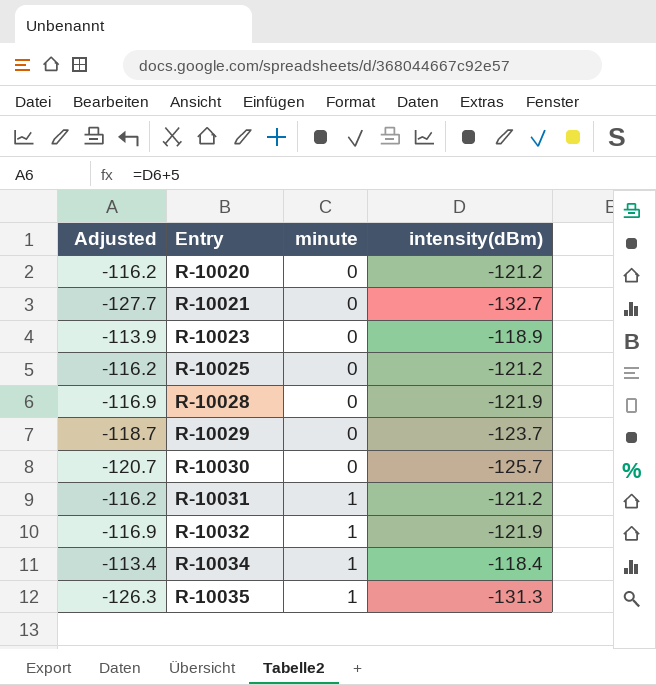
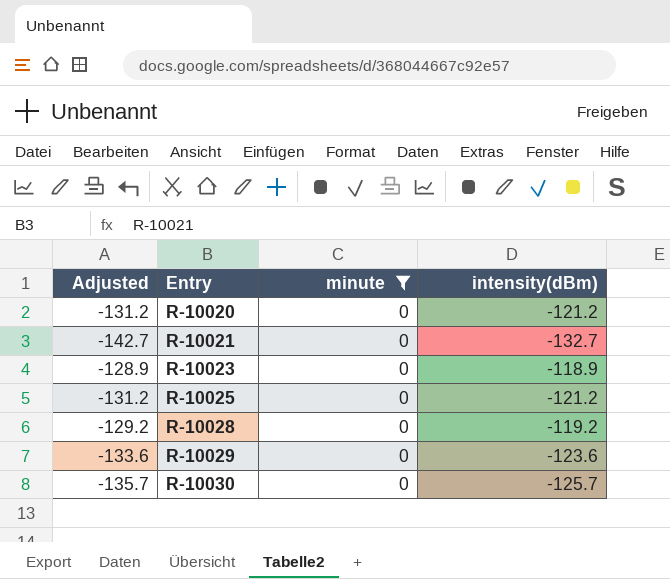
filter: none -> minute = 0
column Adjusted | formula: [intensity(dBm)] + 5 -> [intensity(dBm)] - 10
R-10028 | intensity(dBm): -121.9 -> -119.2
R-10029 | intensity(dBm): -123.7 -> -123.6

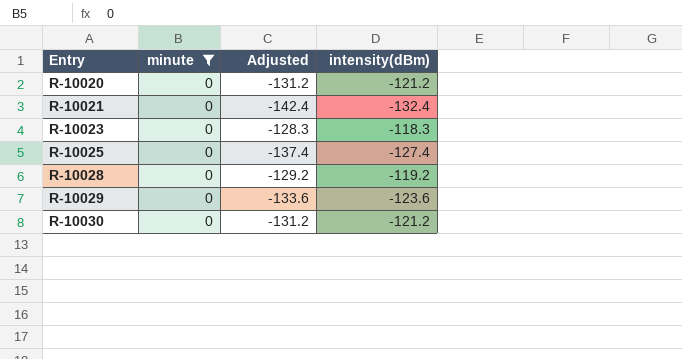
column Adjusted | position: 1 -> 3
R-10021 | Adjusted: -142.7 -> -142.4
R-10021 | intensity(dBm): -132.7 -> -132.4
R-10023 | Adjusted: -128.9 -> -128.3
R-10023 | intensity(dBm): -118.9 -> -118.3
R-10025 | Adjusted: -131.2 -> -137.4
R-10025 | intensity(dBm): -121.2 -> -127.4
R-10030 | Adjusted: -135.7 -> -131.2
R-10030 | intensity(dBm): -125.7 -> -121.2

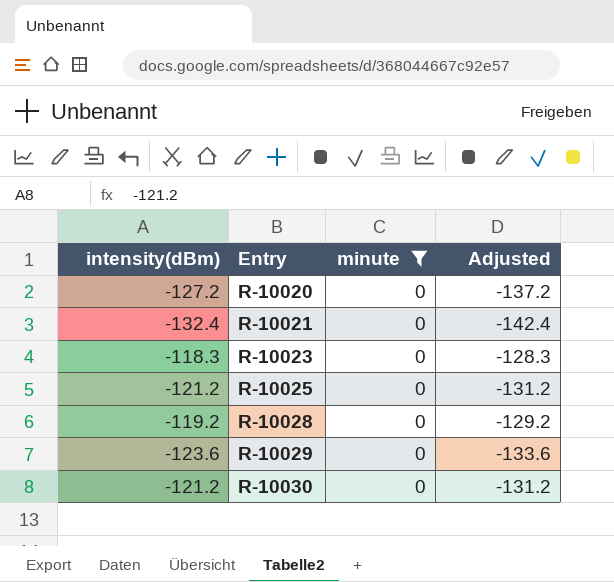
column intensity(dBm) | position: 4 -> 1
R-10020 | intensity(dBm): -121.2 -> -127.2
R-10020 | Adjusted: -131.2 -> -137.2
R-10025 | intensity(dBm): -127.4 -> -121.2
R-10025 | Adjusted: -137.4 -> -131.2

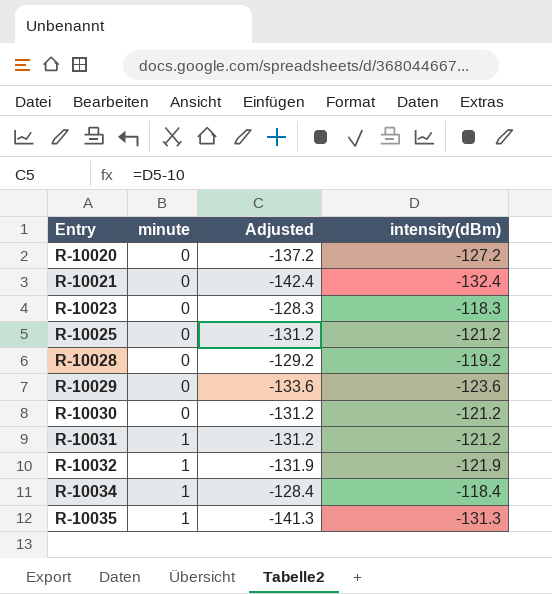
filter: minute = 0 -> none
column intensity(dBm) | position: 1 -> 4

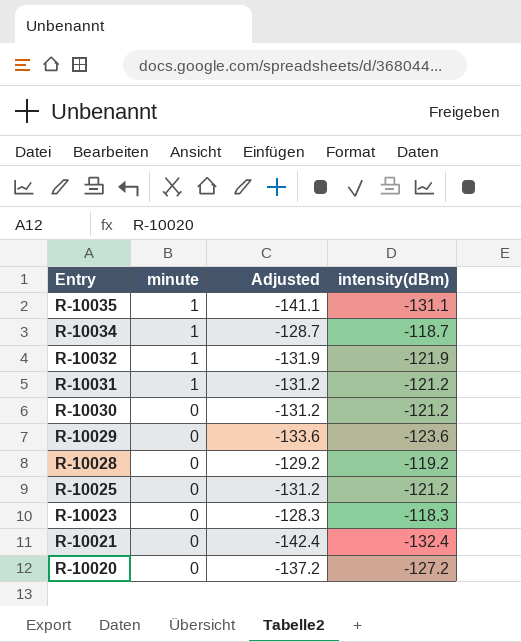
row order: Entry ascending -> Entry descending
R-10035 | Adjusted: -141.3 -> -141.1
R-10035 | intensity(dBm): -131.3 -> -131.1
R-10034 | Adjusted: -128.4 -> -128.7
R-10034 | intensity(dBm): -118.4 -> -118.7

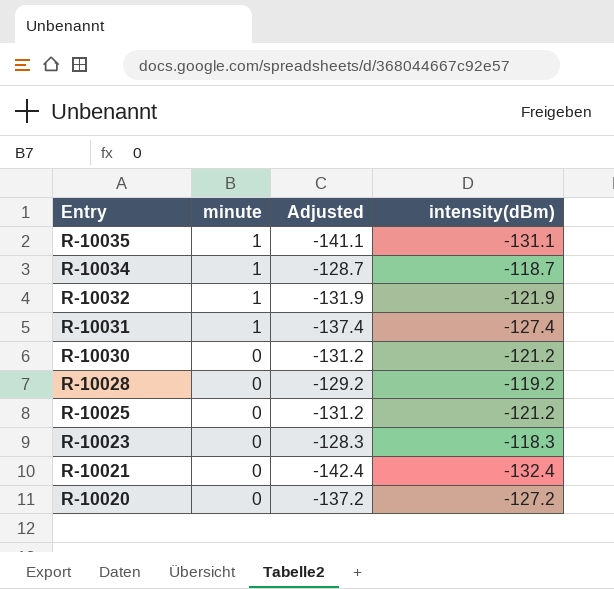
row R-10029: 0 | -133.6 | -123.6 -> none
R-10031 | Adjusted: -131.2 -> -137.4
R-10031 | intensity(dBm): -121.2 -> -127.4

